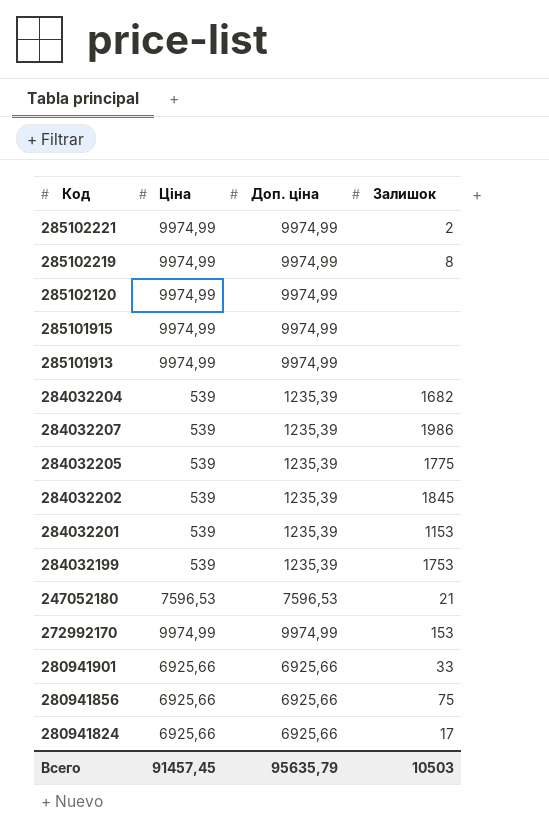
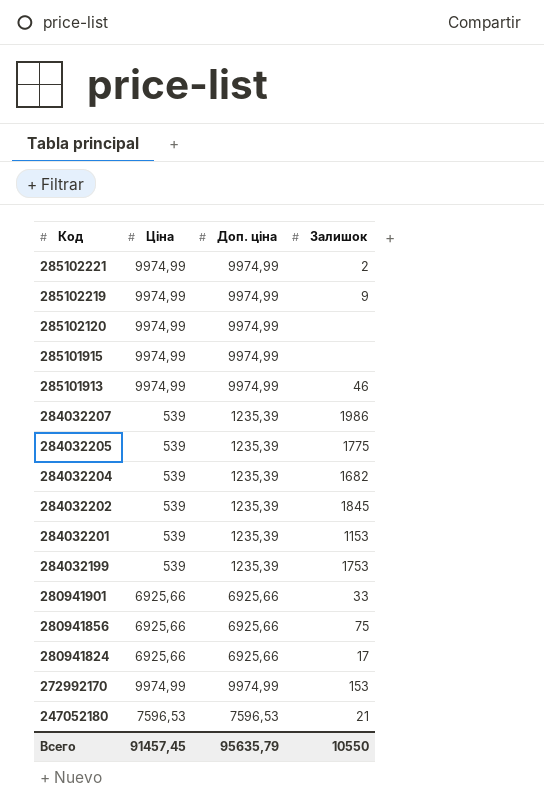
row order: none -> Код descending
285102219 | Залишок: 8 -> 9
285101913 | Залишок: none -> 46
Всего | Залишок: 10503 -> 10550

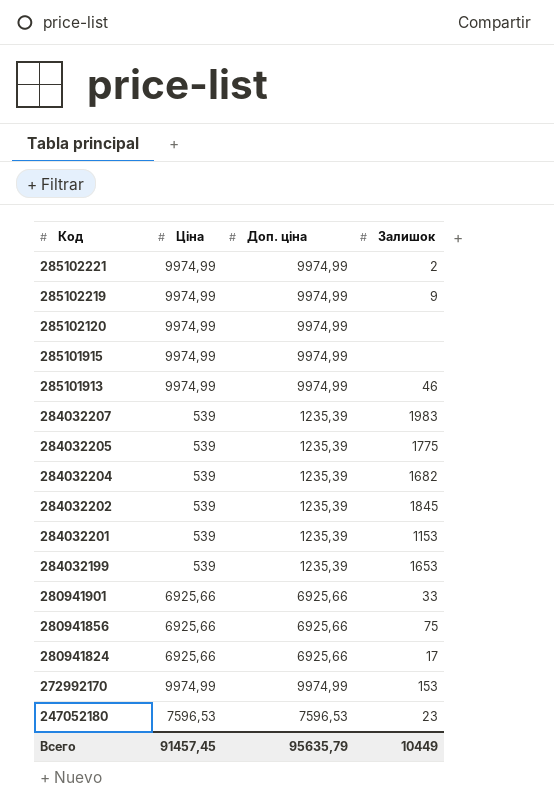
284032207 | Залишок: 1986 -> 1983
284032199 | Залишок: 1753 -> 1653
247052180 | Залишок: 21 -> 23
Всего | Залишок: 10550 -> 10449

